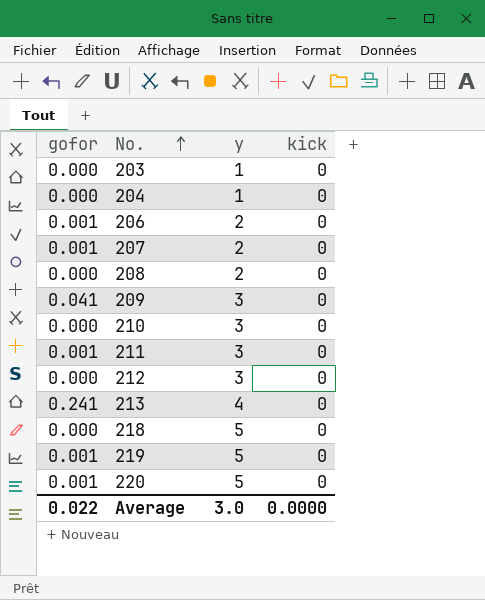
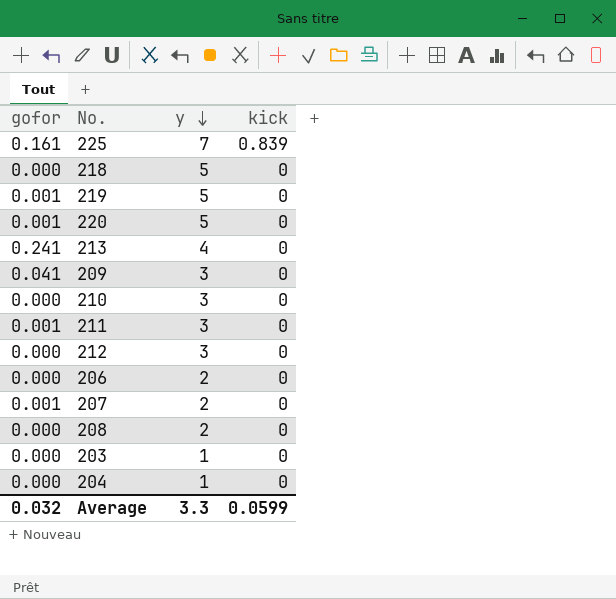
row order: No. ascending -> y descending
row 225: none -> 0.161 | 7 | 0.839
206 | gofor: 0.001 -> 0.000
Average | gofor: 0.022 -> 0.032
Average | y: 3.0 -> 3.3
Average | kick: 0.0000 -> 0.0599

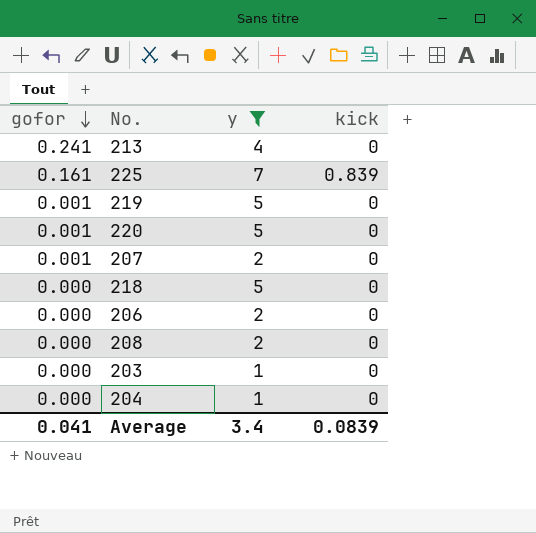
filter: none -> y != 3
row order: y descending -> gofor descending
Average | gofor: 0.032 -> 0.041
Average | y: 3.3 -> 3.4
Average | kick: 0.0599 -> 0.0839

